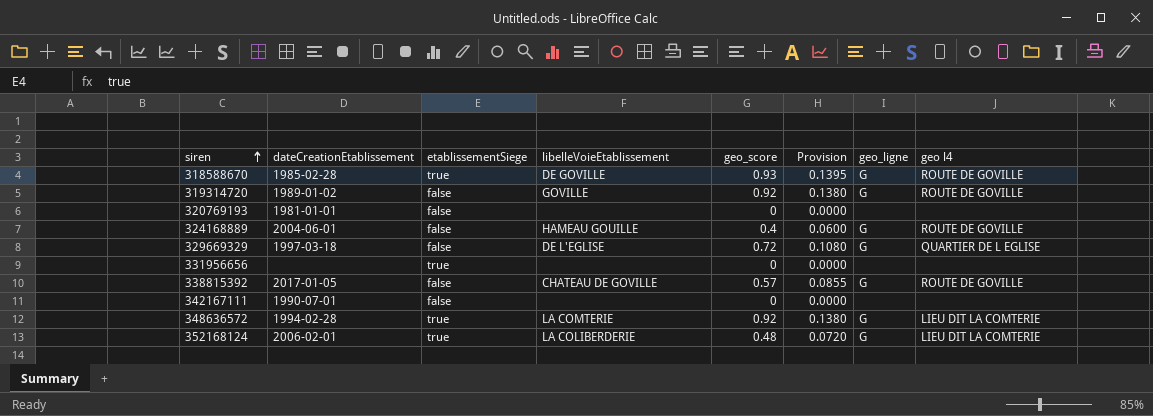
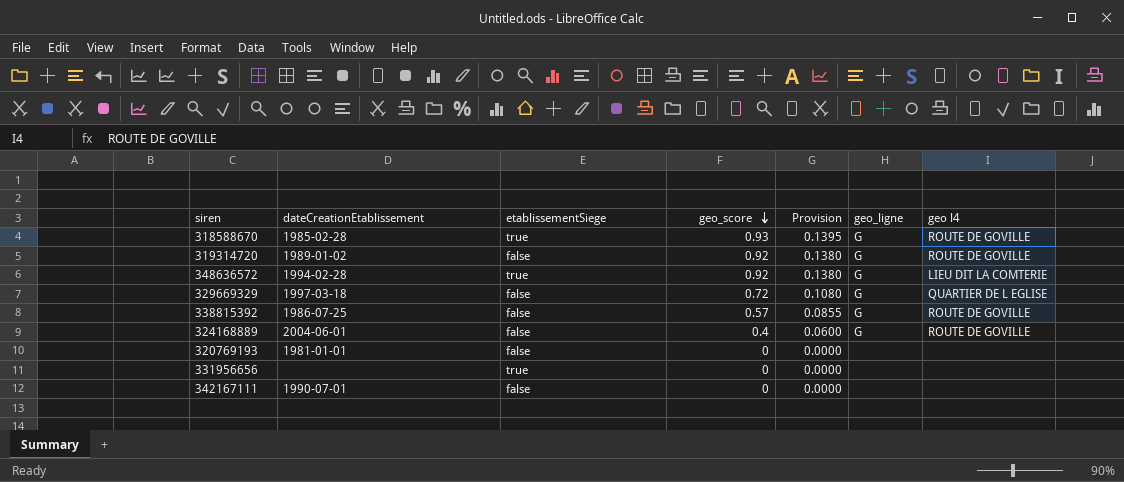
row order: siren ascending -> geo_score descending
column libelleVoieEtablissement | position: 4 -> none
row 352168124: 2006-02-01 | true | LA COLIBERDERIE | 0.48 | 0.0720 | G | LIEU DIT LA COMTERIE -> none
338815392 | dateCreationEtablissement: 2017-01-05 -> 1986-07-25

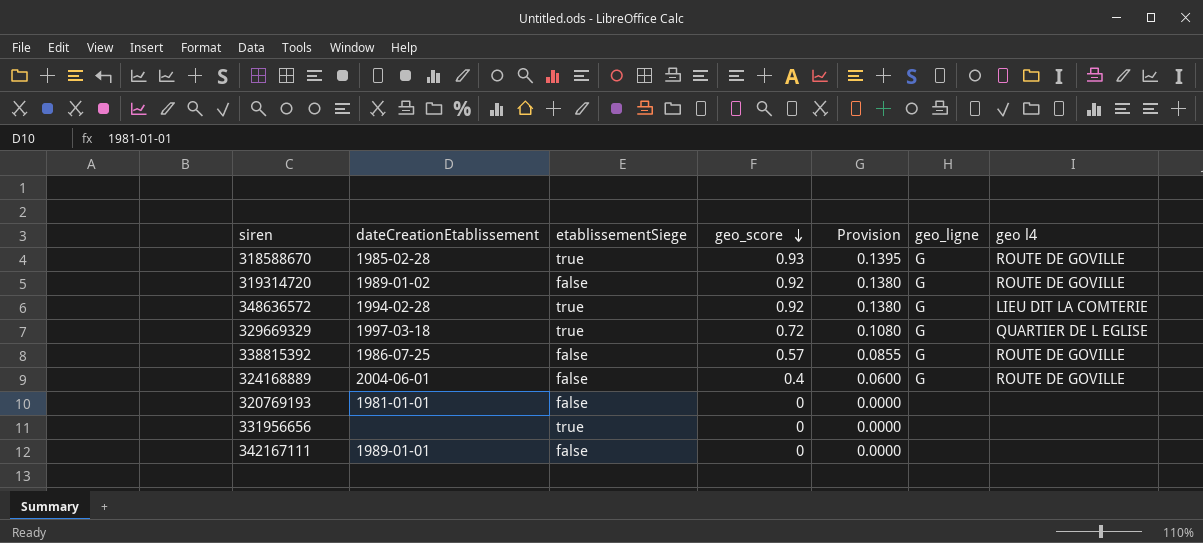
329669329 | etablissementSiege: false -> true
342167111 | dateCreationEtablissement: 1990-07-01 -> 1989-01-01

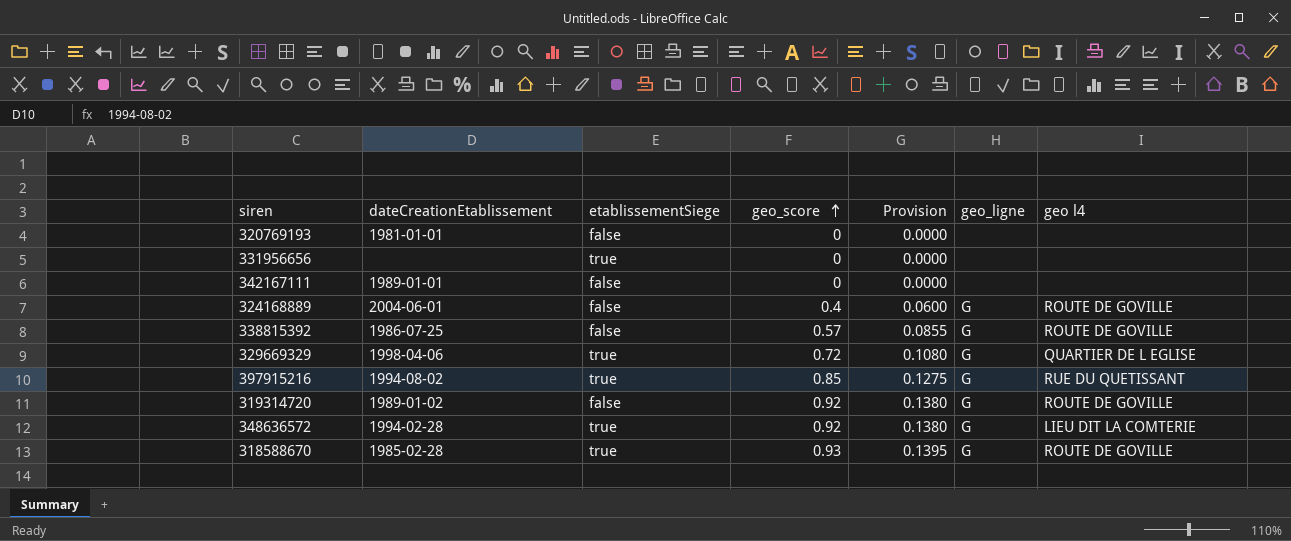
row order: geo_score descending -> geo_score ascending
329669329 | dateCreationEtablissement: 1997-03-18 -> 1998-04-06
row 397915216: none -> 1994-08-02 | true | 0.85 | 0.1275 | G | RUE DU QUETISSANT

